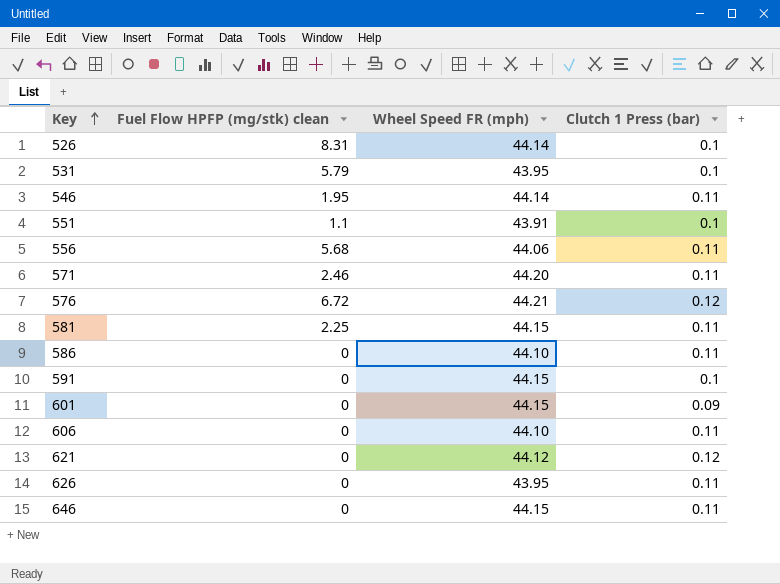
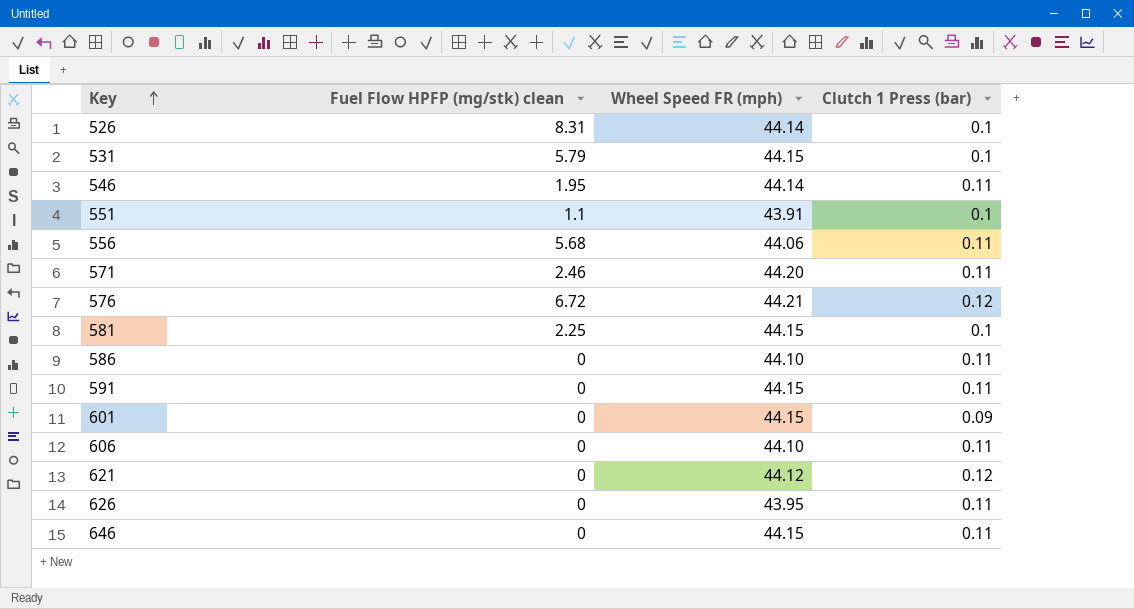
531 | Wheel Speed FR (mph): 43.95 -> 44.15
581 | Clutch 1 Press (bar): 0.11 -> 0.1
591 | Clutch 1 Press (bar): 0.1 -> 0.11

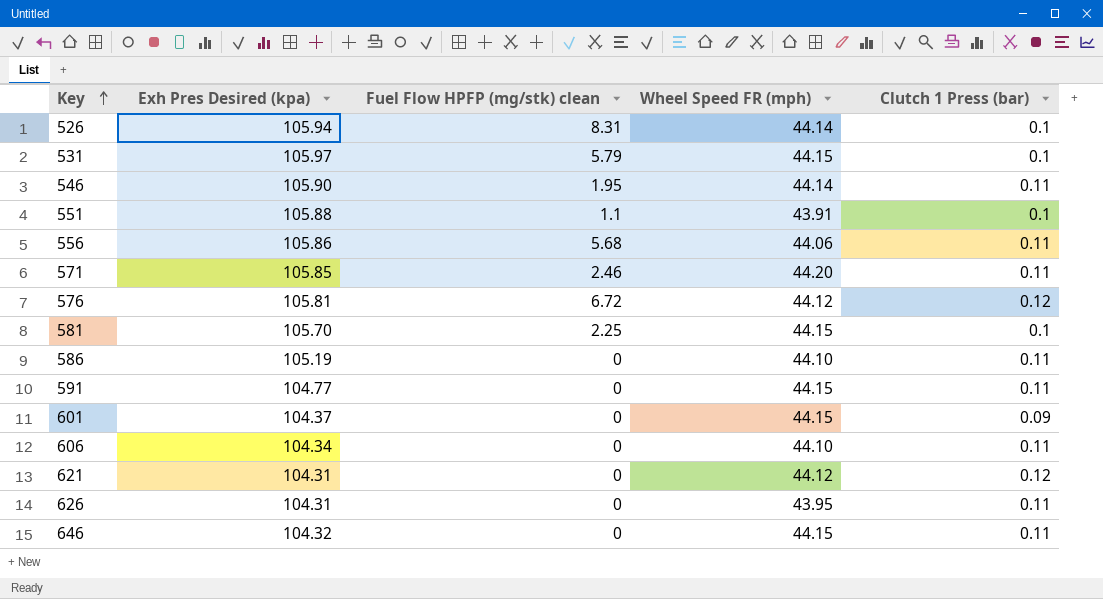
column Exh Pres Desired (kpa) | position: none -> 2
576 | Wheel Speed FR (mph): 44.21 -> 44.12

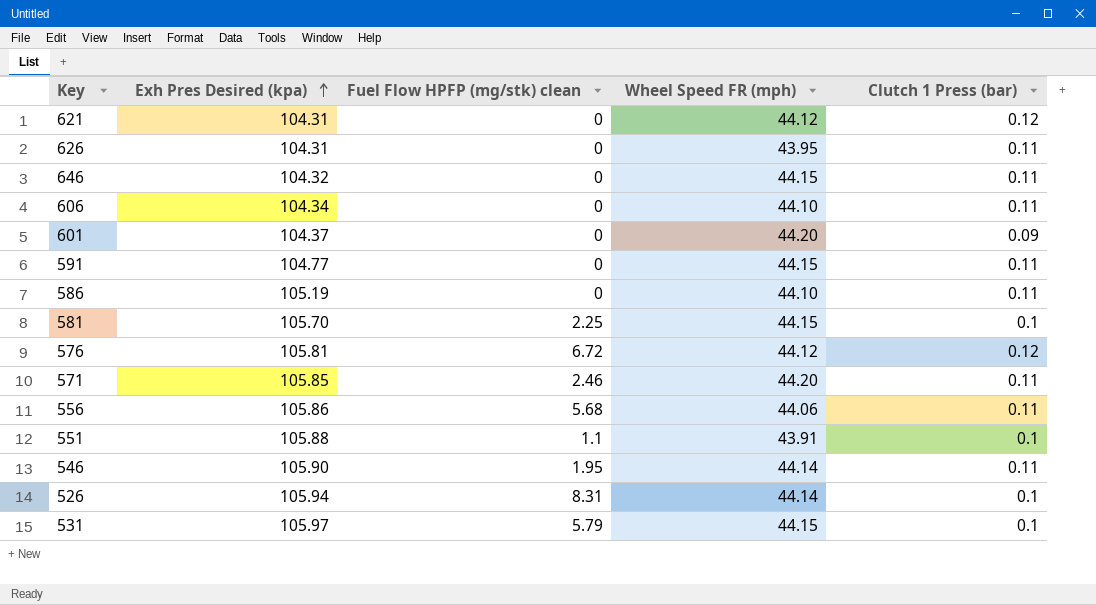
row order: Key ascending -> Exh Pres Desired (kpa) ascending
601 | Wheel Speed FR (mph): 44.15 -> 44.20

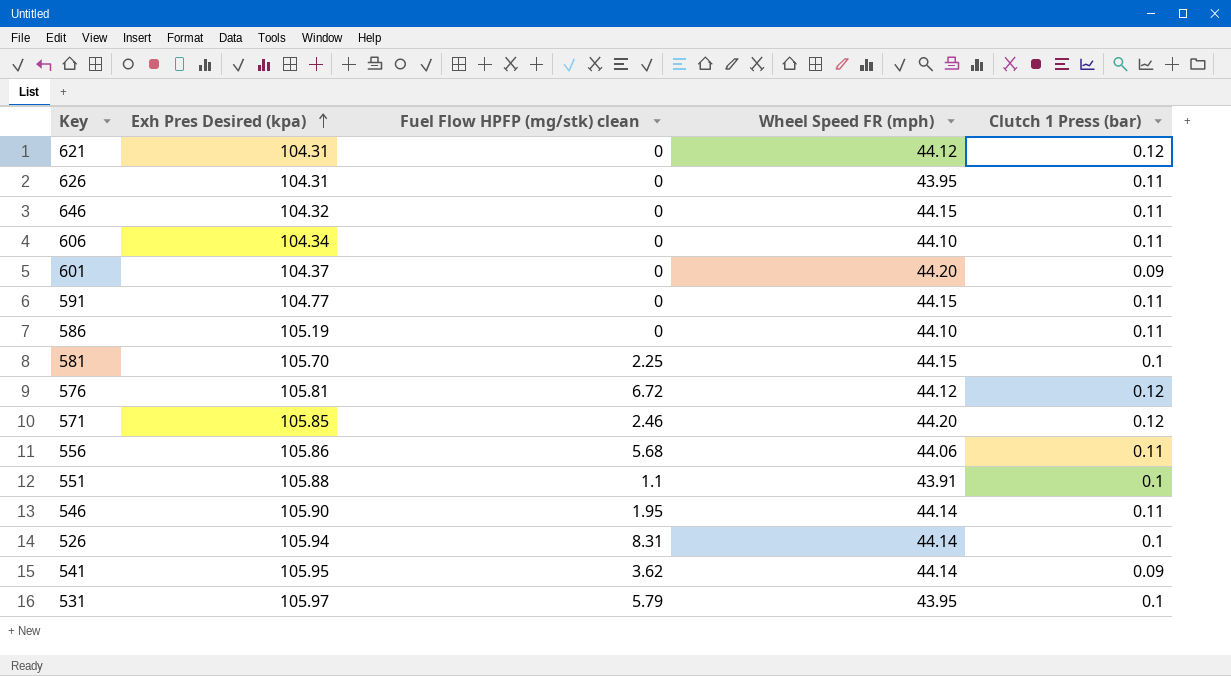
571 | Clutch 1 Press (bar): 0.11 -> 0.12
row 541: none -> 105.95 | 3.62 | 44.14 | 0.09
531 | Wheel Speed FR (mph): 44.15 -> 43.95

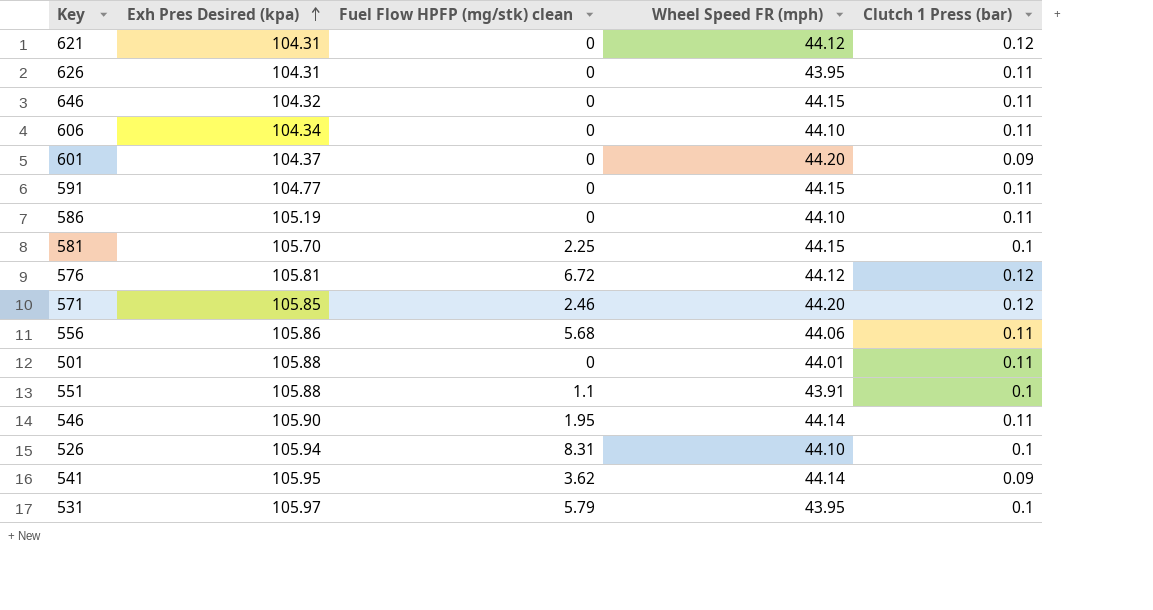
row 501: none -> 105.88 | 0 | 44.01 | 0.11
526 | Wheel Speed FR (mph): 44.14 -> 44.10

